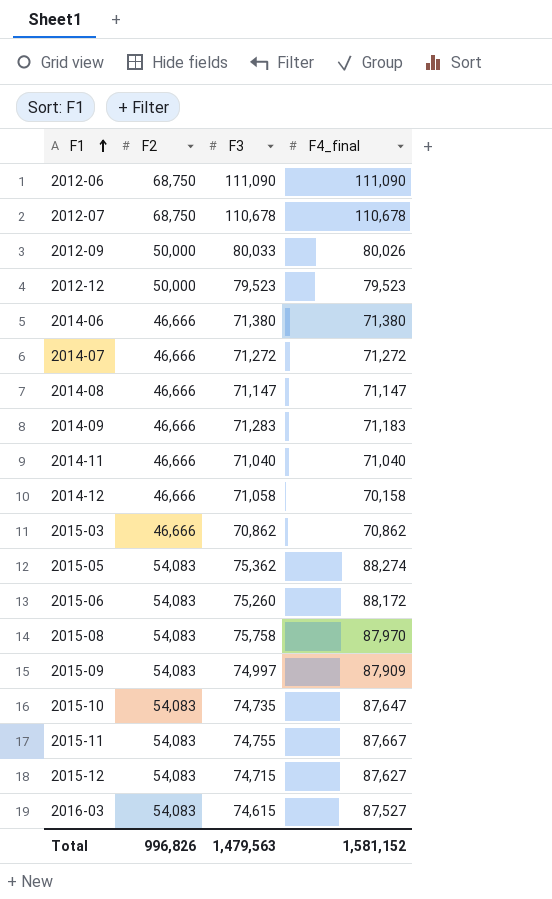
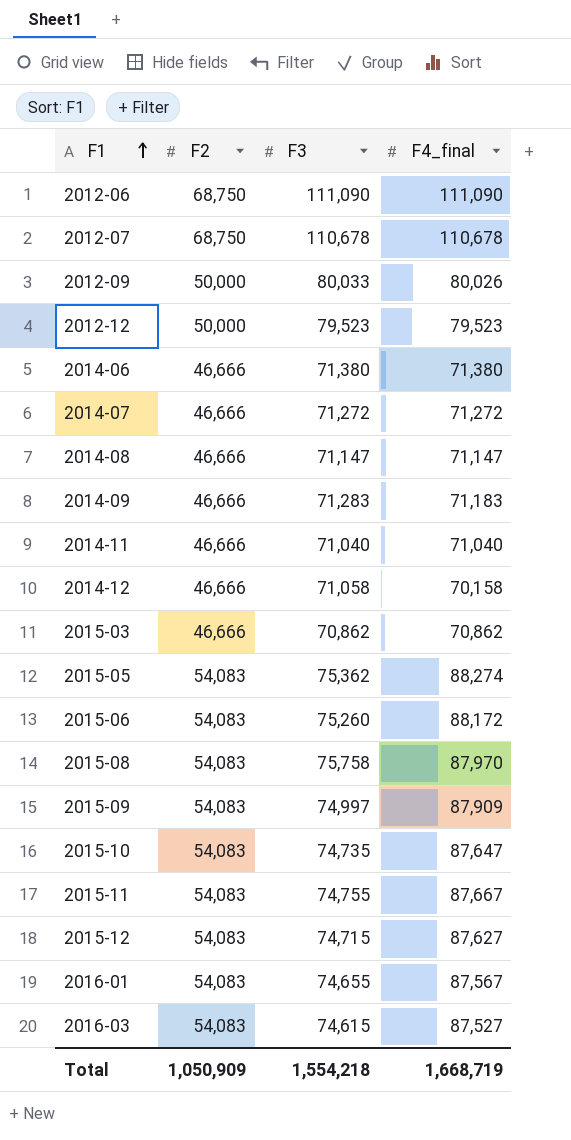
row 2016-01: none -> 54,083 | 74,655 | 87,567
Total | F2: 996,826 -> 1,050,909
Total | F3: 1,479,563 -> 1,554,218
Total | F4_final: 1,581,152 -> 1,668,719

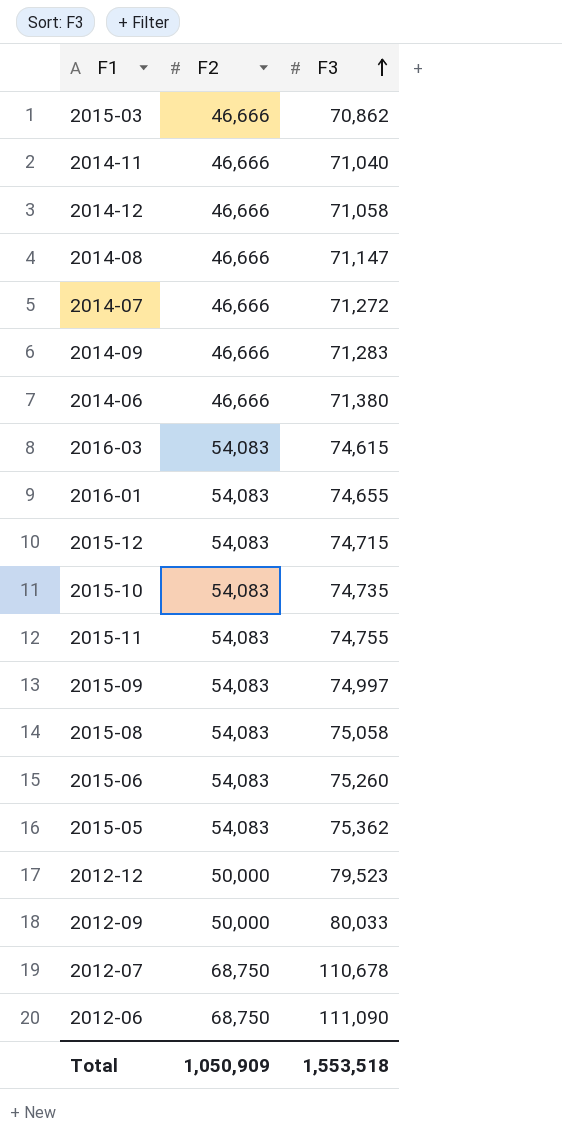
row order: F1 ascending -> F3 ascending
column F4_final | position: 4 -> none
2015-08 | F3: 75,758 -> 75,058
Total | F3: 1,554,218 -> 1,553,518

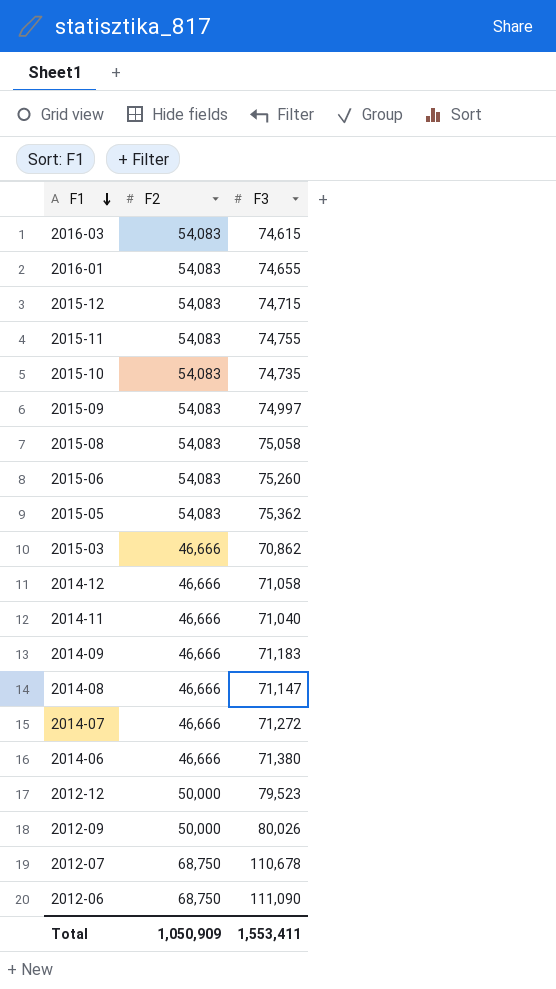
row order: F3 ascending -> F1 descending
2014-09 | F3: 71,283 -> 71,183
2012-09 | F3: 80,033 -> 80,026
Total | F3: 1,553,518 -> 1,553,411

